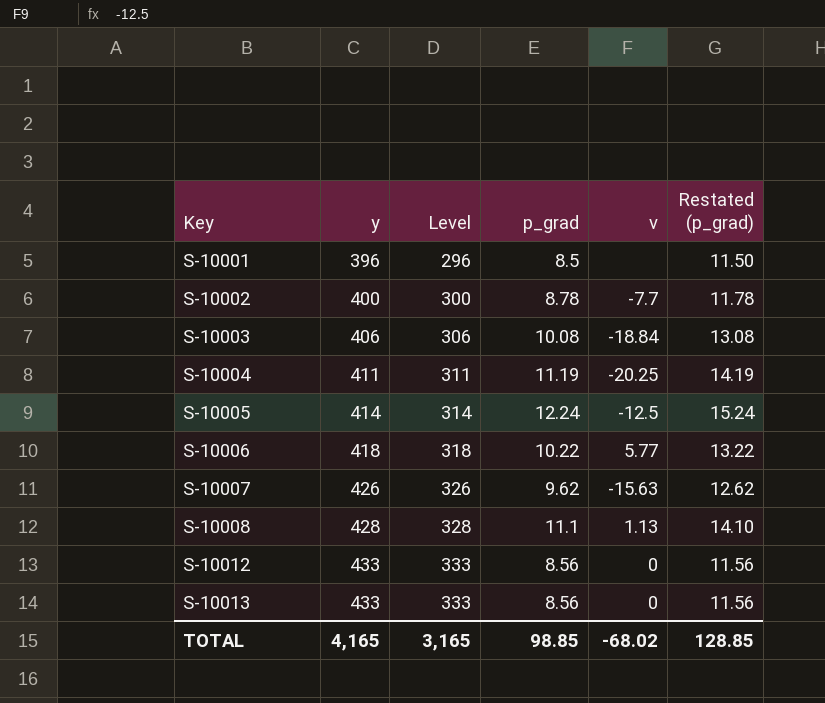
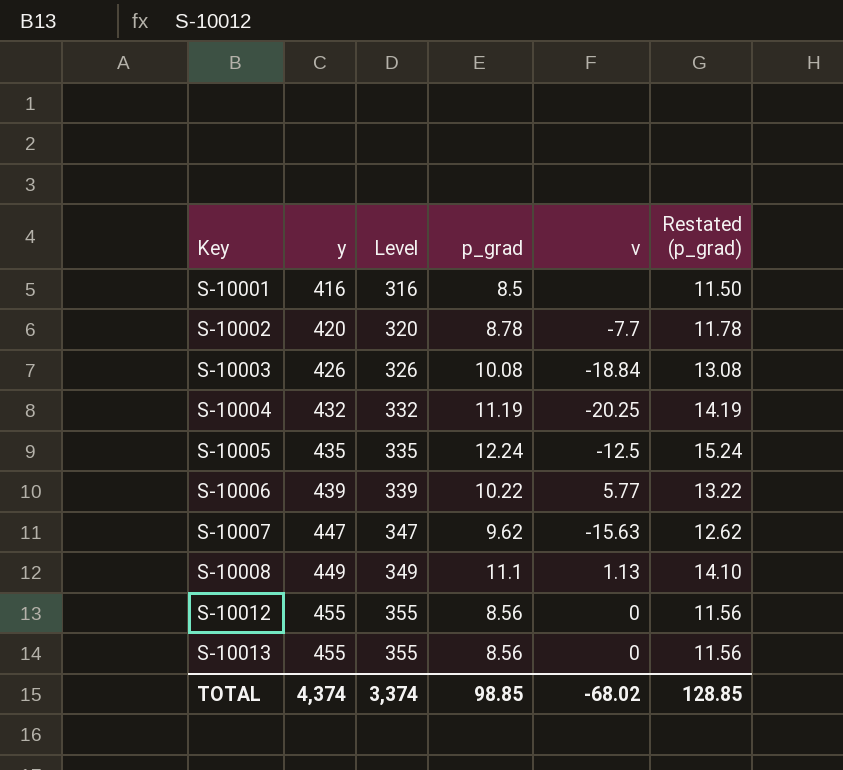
S-10001 | y: 396 -> 416
S-10001 | Level: 296 -> 316
S-10002 | y: 400 -> 420
S-10002 | Level: 300 -> 320
S-10003 | y: 406 -> 426
S-10003 | Level: 306 -> 326
S-10004 | y: 411 -> 432
S-10004 | Level: 311 -> 332
S-10005 | y: 414 -> 435
S-10005 | Level: 314 -> 335
S-10006 | y: 418 -> 439
S-10006 | Level: 318 -> 339
S-10007 | y: 426 -> 447
S-10007 | Level: 326 -> 347
S-10008 | y: 428 -> 449
S-10008 | Level: 328 -> 349
S-10012 | y: 433 -> 455
S-10012 | Level: 333 -> 355
S-10013 | y: 433 -> 455
S-10013 | Level: 333 -> 355
TOTAL | y: 4,165 -> 4,374
TOTAL | Level: 3,165 -> 3,374

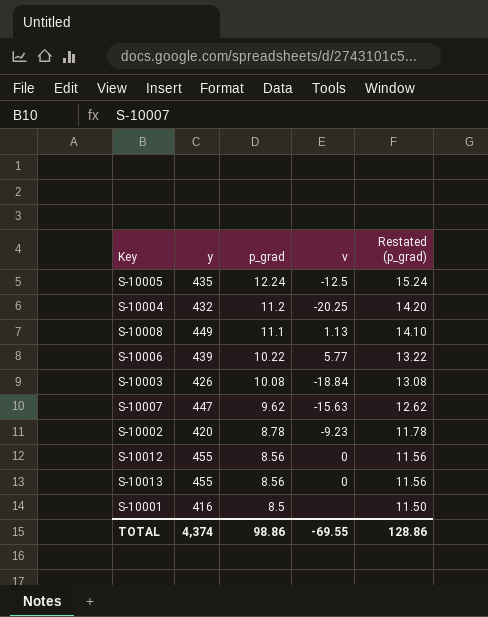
row order: Key ascending -> p_grad descending
column Level | formula: [y] - 100 -> none
S-10004 | p_grad: 11.19 -> 11.2
S-10004 | Restated (p_grad): 14.19 -> 14.20
S-10002 | v: -7.7 -> -9.23
TOTAL | p_grad: 98.85 -> 98.86
TOTAL | v: -68.02 -> -69.55
TOTAL | Restated (p_grad): 128.85 -> 128.86

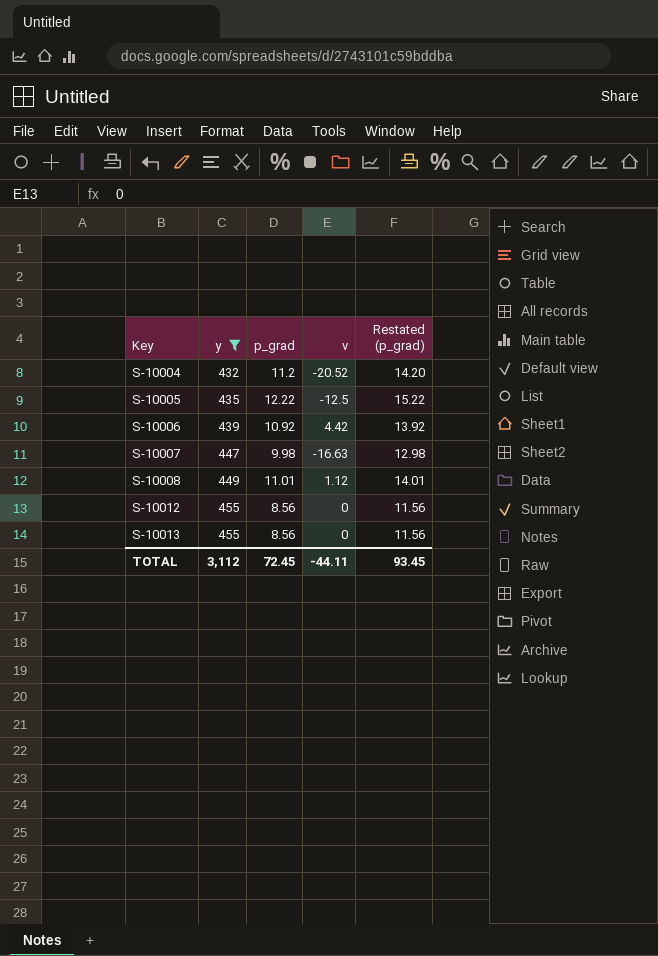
filter: none -> y >= 432
row order: p_grad descending -> Key ascending
S-10004 | v: -20.25 -> -20.52
S-10005 | p_grad: 12.24 -> 12.22
S-10005 | Restated (p_grad): 15.24 -> 15.22
S-10006 | p_grad: 10.22 -> 10.92
S-10006 | v: 5.77 -> 4.42
S-10006 | Restated (p_grad): 13.22 -> 13.92
S-10007 | p_grad: 9.62 -> 9.98
S-10007 | v: -15.63 -> -16.63
S-10007 | Restated (p_grad): 12.62 -> 12.98
S-10008 | p_grad: 11.1 -> 11.01
S-10008 | v: 1.13 -> 1.12
S-10008 | Restated (p_grad): 14.10 -> 14.01
TOTAL | y: 4,374 -> 3,112
TOTAL | p_grad: 98.86 -> 72.45
TOTAL | v: -69.55 -> -44.11
TOTAL | Restated (p_grad): 128.86 -> 93.45

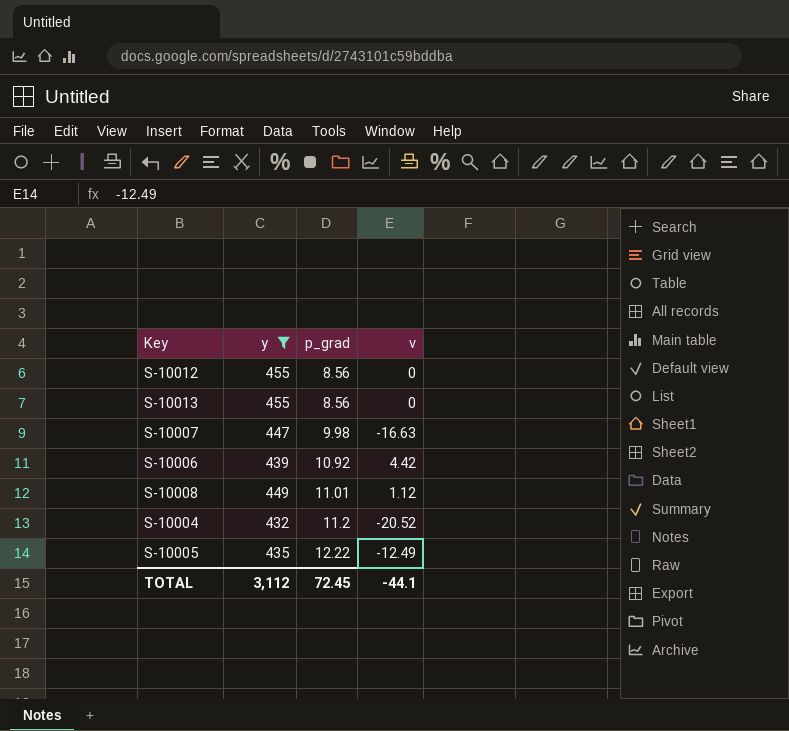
row order: Key ascending -> p_grad ascending
column Restated (p_grad) | formula: [p_grad] + 3 -> none
S-10005 | v: -12.5 -> -12.49
TOTAL | v: -44.11 -> -44.1

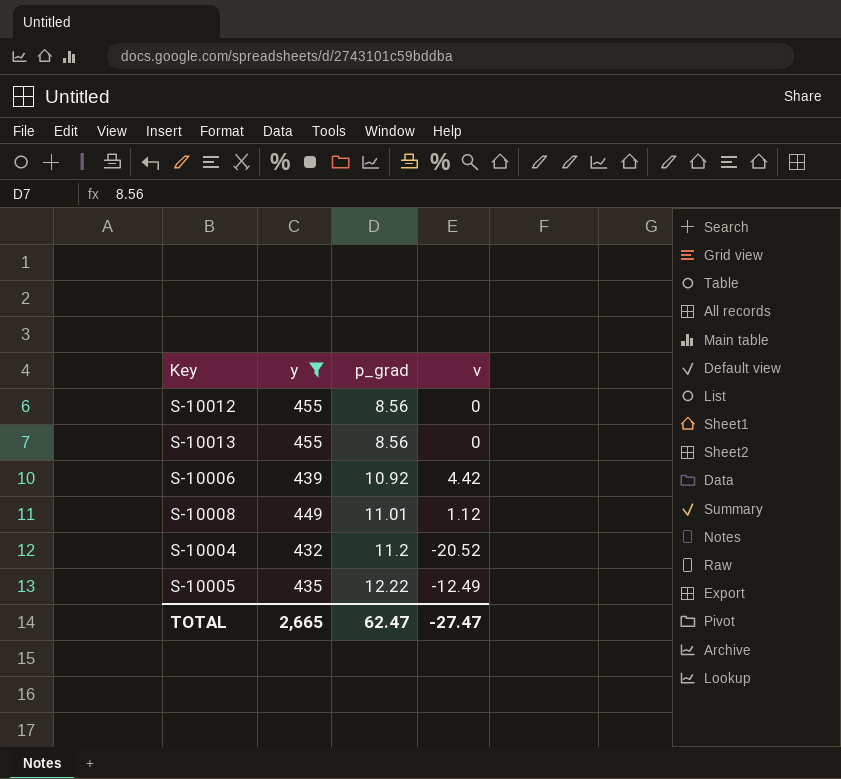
row S-10007: 447 | 9.98 | -16.63 -> none
TOTAL | y: 3,112 -> 2,665
TOTAL | p_grad: 72.45 -> 62.47
TOTAL | v: -44.1 -> -27.47

